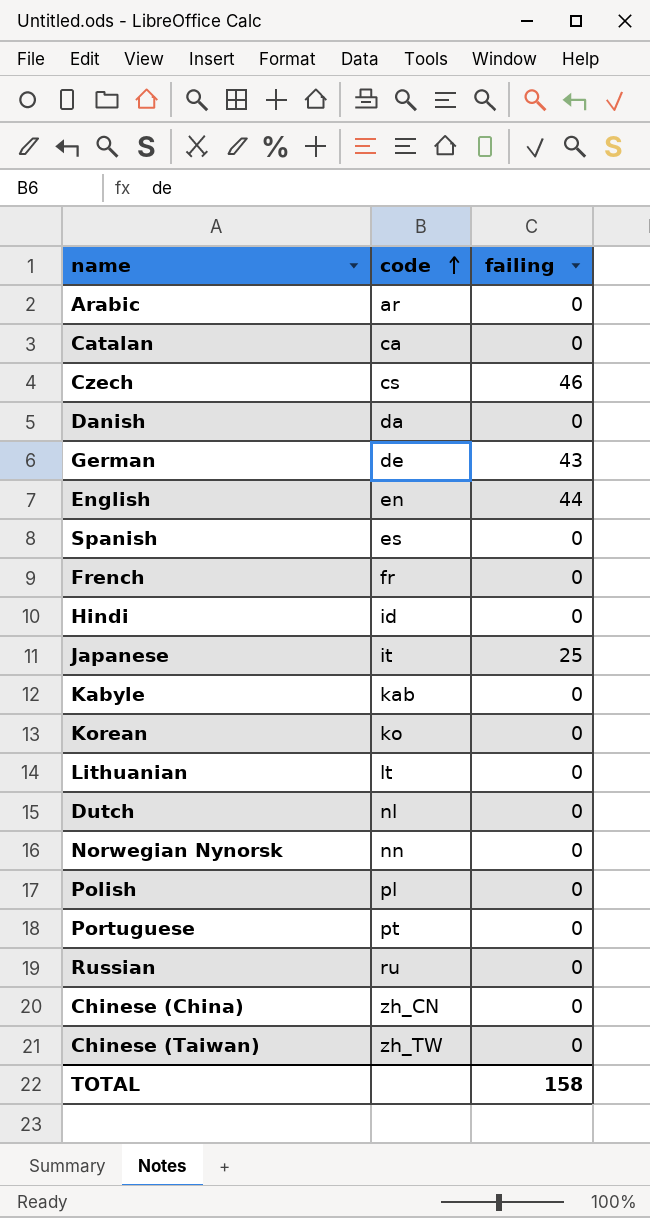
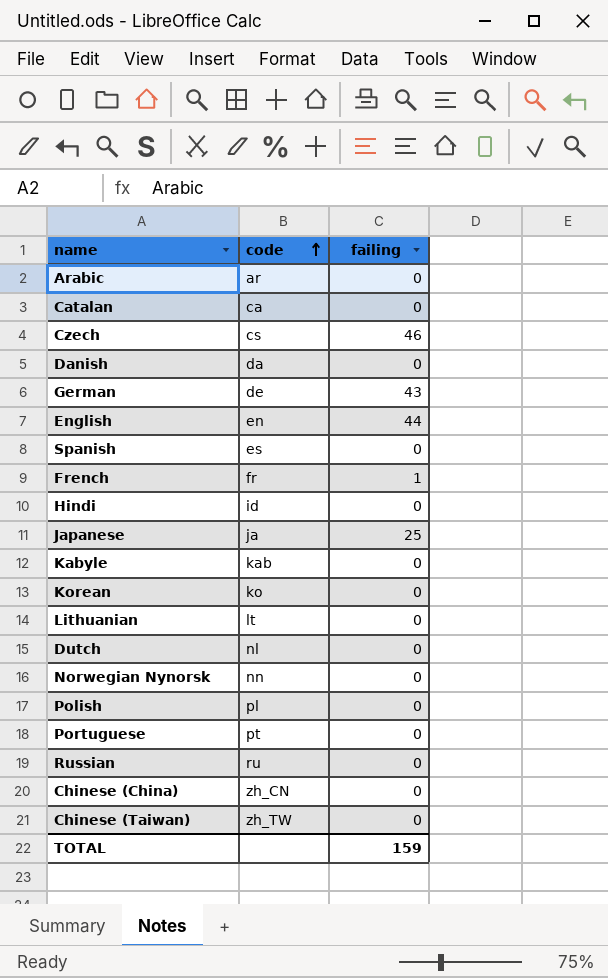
French | failing: 0 -> 1
Japanese | code: it -> ja
TOTAL | failing: 158 -> 159

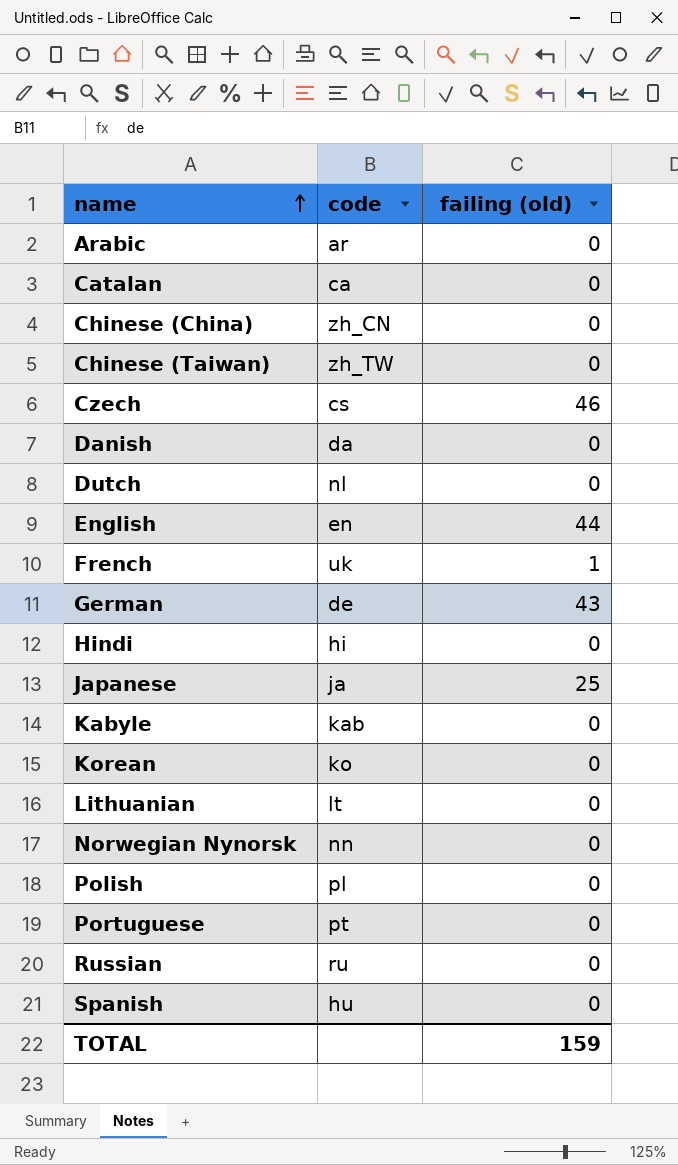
row order: code ascending -> name ascending
column name: failing -> failing (old)
French | code: fr -> uk
Hindi | code: id -> hi
Spanish | code: es -> hu

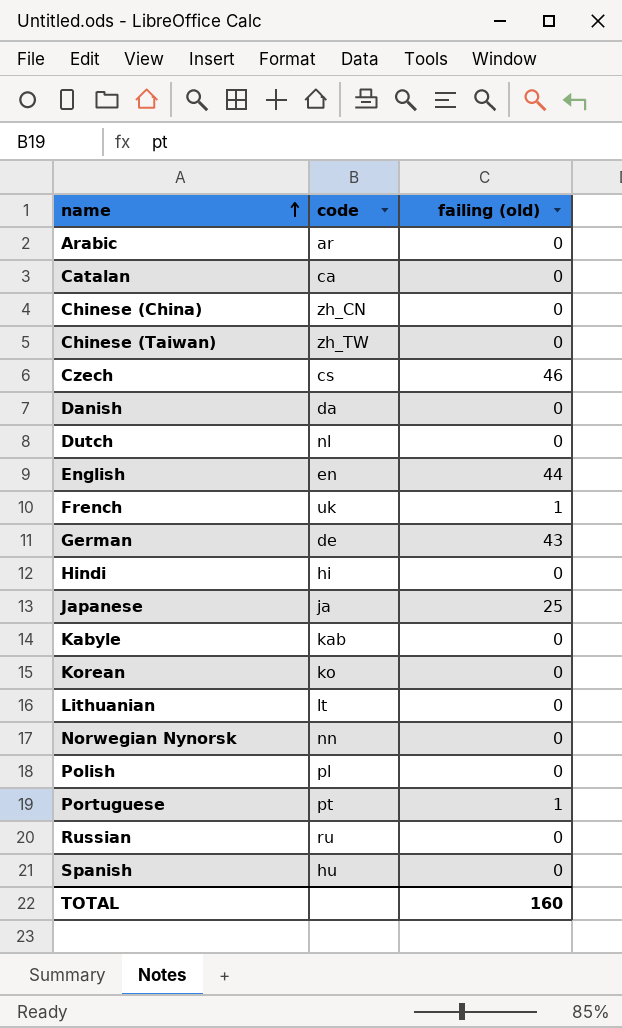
Portuguese | failing (old): 0 -> 1
TOTAL | failing (old): 159 -> 160

